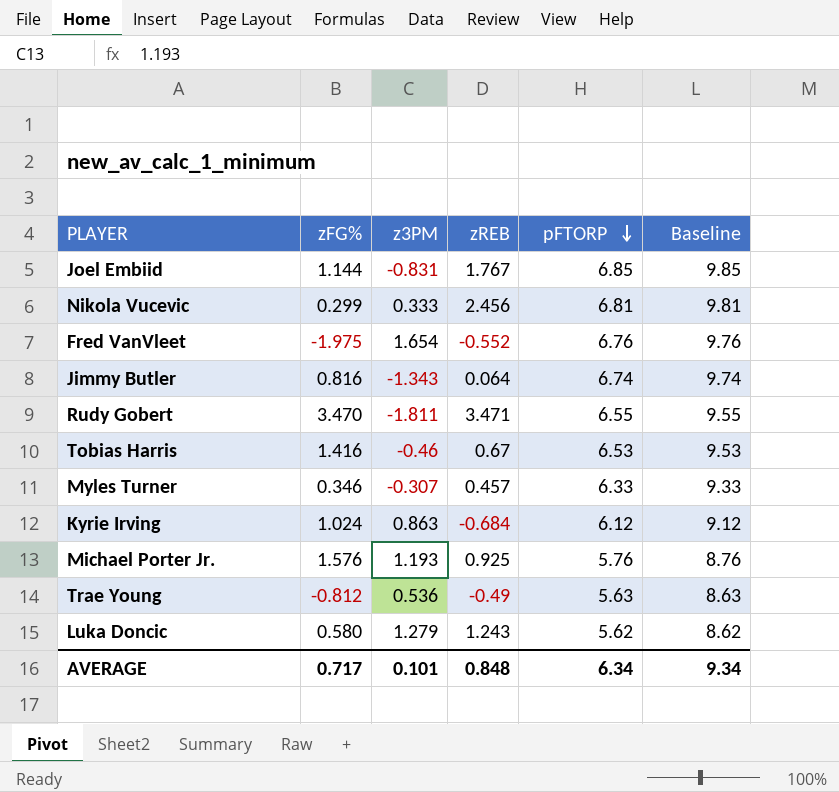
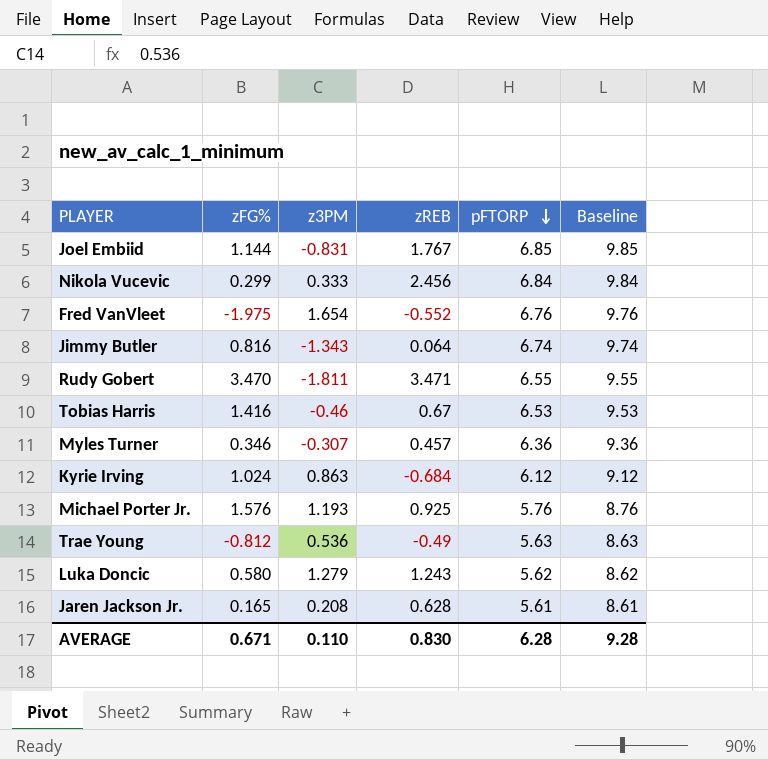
Nikola Vucevic | pFTORP: 6.81 -> 6.84
Nikola Vucevic | Baseline: 9.81 -> 9.84
Myles Turner | pFTORP: 6.33 -> 6.36
Myles Turner | Baseline: 9.33 -> 9.36
row Jaren Jackson Jr.: none -> 0.165 | 0.208 | 0.628 | 5.61 | 8.61
AVERAGE | zFG%: 0.717 -> 0.671
AVERAGE | z3PM: 0.101 -> 0.110
AVERAGE | zREB: 0.848 -> 0.830
AVERAGE | pFTORP: 6.34 -> 6.28
AVERAGE | Baseline: 9.34 -> 9.28

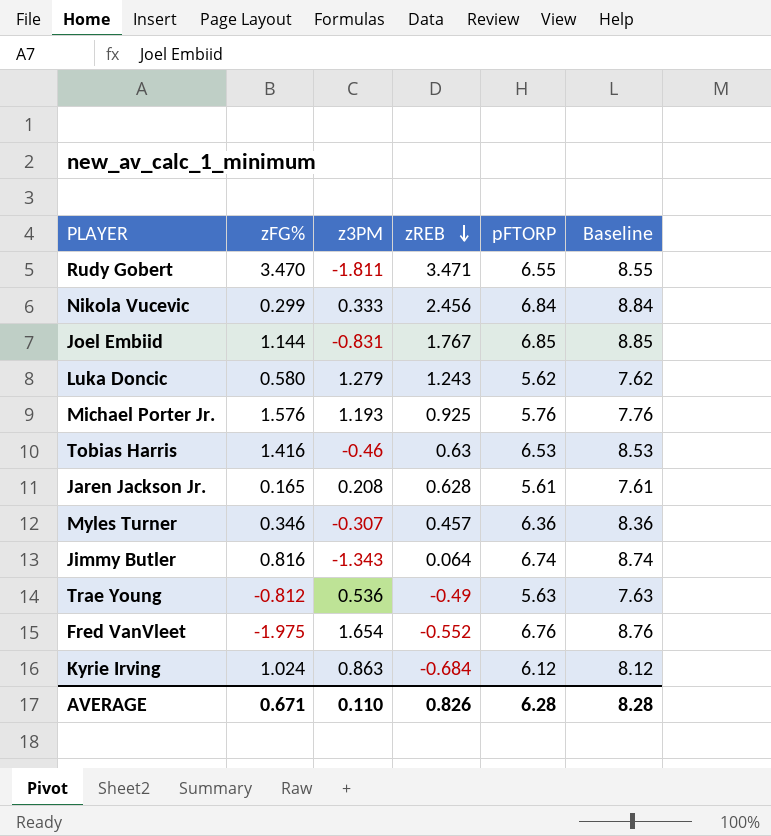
row order: pFTORP descending -> zREB descending
column Baseline | formula: [pFTORP] + 3 -> [pFTORP] + 2
Tobias Harris | zREB: 0.67 -> 0.63
AVERAGE | zREB: 0.830 -> 0.826
AVERAGE | Baseline: 9.28 -> 8.28

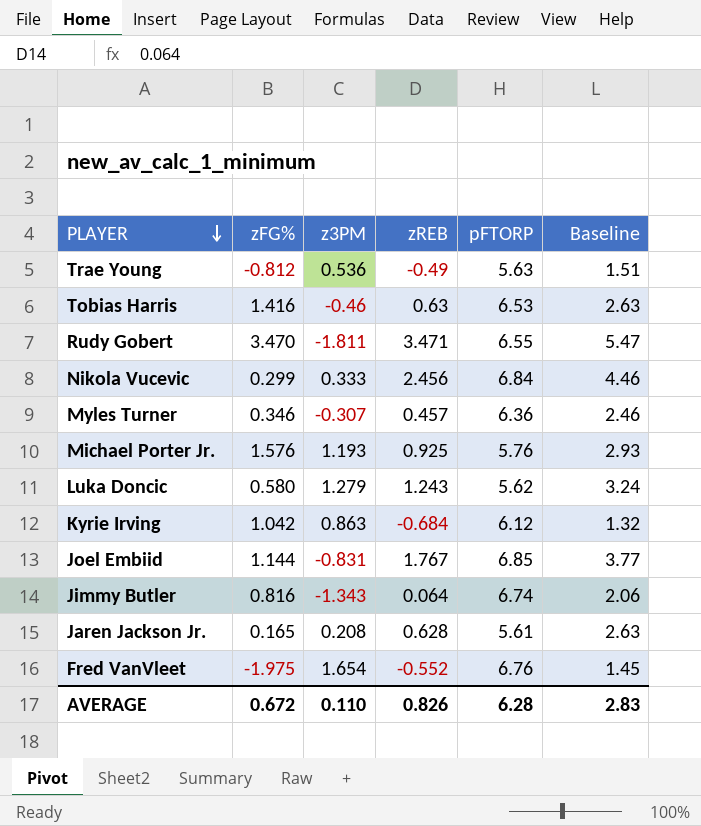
row order: zREB descending -> PLAYER descending
column Baseline | formula: [pFTORP] + 2 -> [zREB] + 2
Kyrie Irving | zFG%: 1.024 -> 1.042
AVERAGE | zFG%: 0.671 -> 0.672
AVERAGE | Baseline: 8.28 -> 2.83

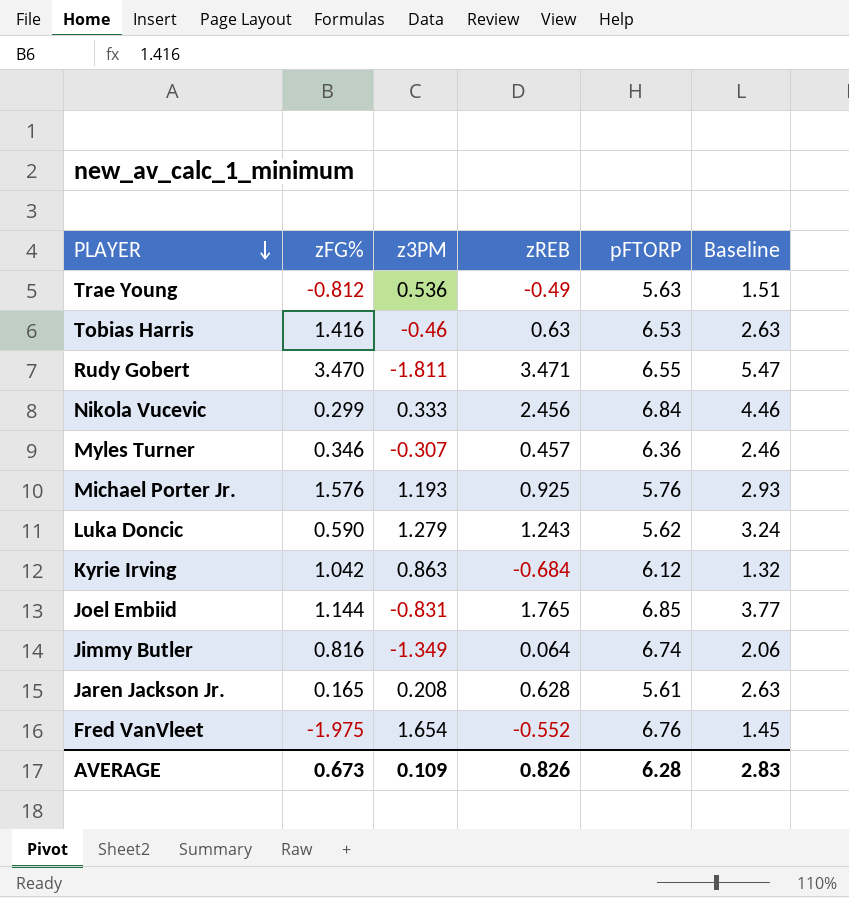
Luka Doncic | zFG%: 0.580 -> 0.590
Joel Embiid | zREB: 1.767 -> 1.765
Jimmy Butler | z3PM: -1.343 -> -1.349
AVERAGE | zFG%: 0.672 -> 0.673
AVERAGE | z3PM: 0.110 -> 0.109

